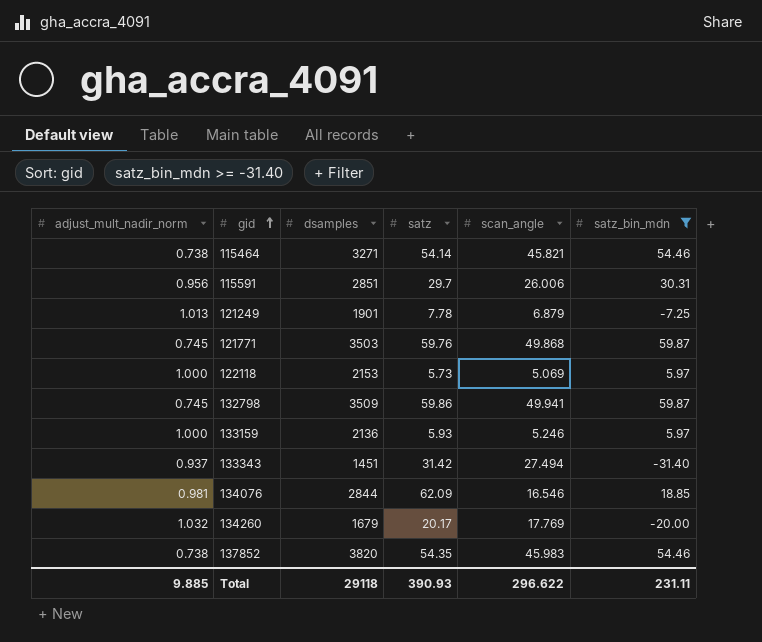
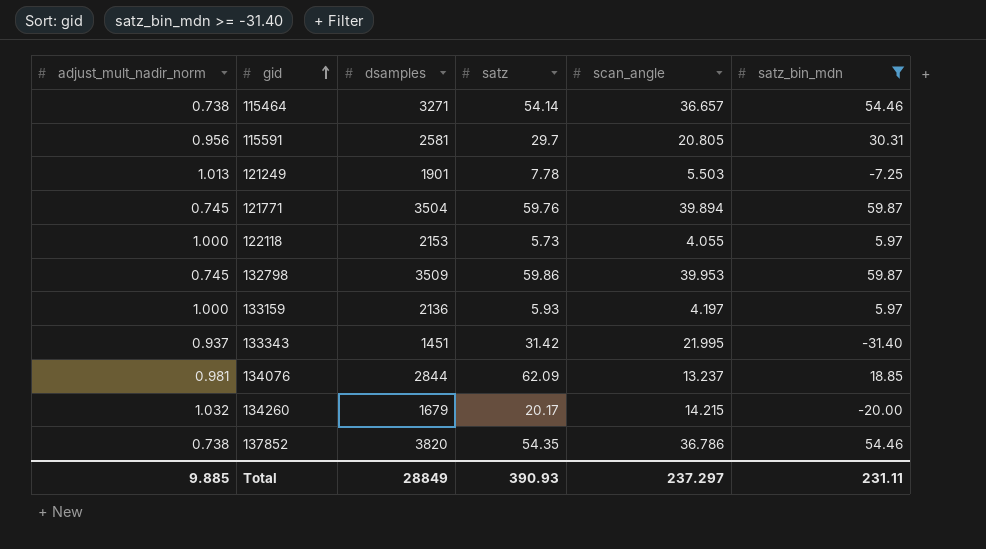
115464 | scan_angle: 45.821 -> 36.657
115591 | dsamples: 2851 -> 2581
115591 | scan_angle: 26.006 -> 20.805
121249 | scan_angle: 6.879 -> 5.503
121771 | dsamples: 3503 -> 3504
121771 | scan_angle: 49.868 -> 39.894
122118 | scan_angle: 5.069 -> 4.055
132798 | scan_angle: 49.941 -> 39.953
133159 | scan_angle: 5.246 -> 4.197
133343 | scan_angle: 27.494 -> 21.995
134076 | scan_angle: 16.546 -> 13.237
134260 | scan_angle: 17.769 -> 14.215
137852 | scan_angle: 45.983 -> 36.786
Total | dsamples: 29118 -> 28849
Total | scan_angle: 296.622 -> 237.297

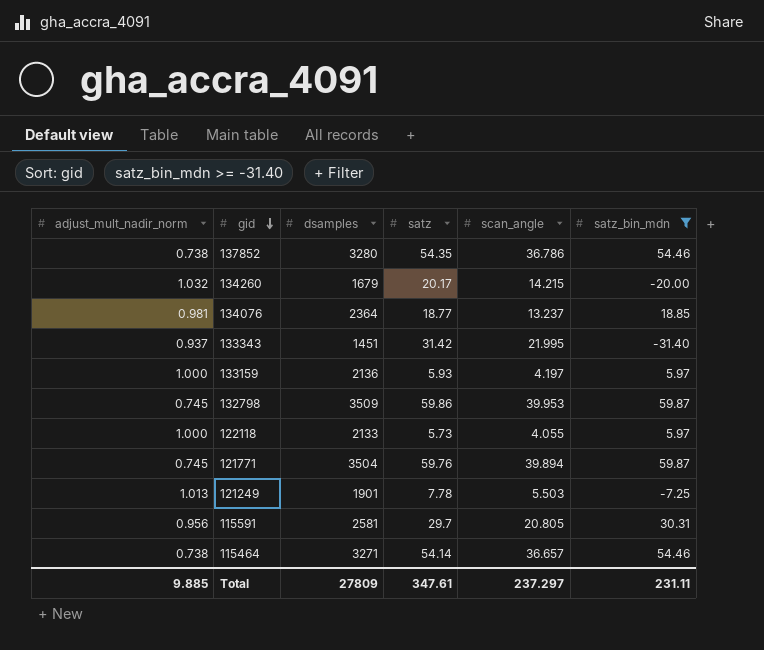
row order: gid ascending -> gid descending
137852 | dsamples: 3820 -> 3280
134076 | dsamples: 2844 -> 2364
134076 | satz: 62.09 -> 18.77
122118 | dsamples: 2153 -> 2133
Total | dsamples: 28849 -> 27809
Total | satz: 390.93 -> 347.61

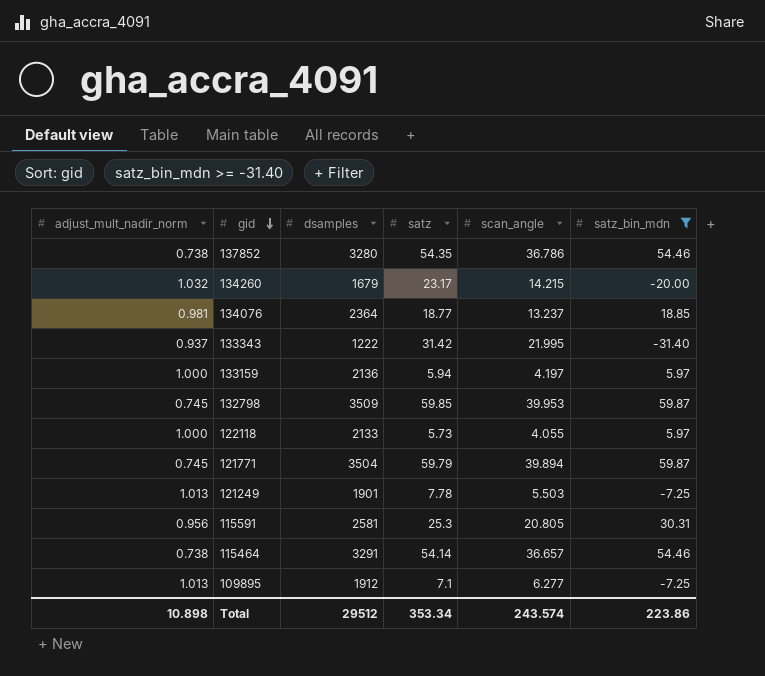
134260 | satz: 20.17 -> 23.17
133343 | dsamples: 1451 -> 1222
133159 | satz: 5.93 -> 5.94
132798 | satz: 59.86 -> 59.85
121771 | satz: 59.76 -> 59.79
115591 | satz: 29.7 -> 25.3
115464 | dsamples: 3271 -> 3291
row 109895: none -> 1.013 | 1912 | 7.1 | 6.277 | -7.25
Total | adjust_mult_nadir_norm: 9.885 -> 10.898
Total | dsamples: 27809 -> 29512
Total | satz: 347.61 -> 353.34
Total | scan_angle: 237.297 -> 243.574
Total | satz_bin_mdn: 231.11 -> 223.86

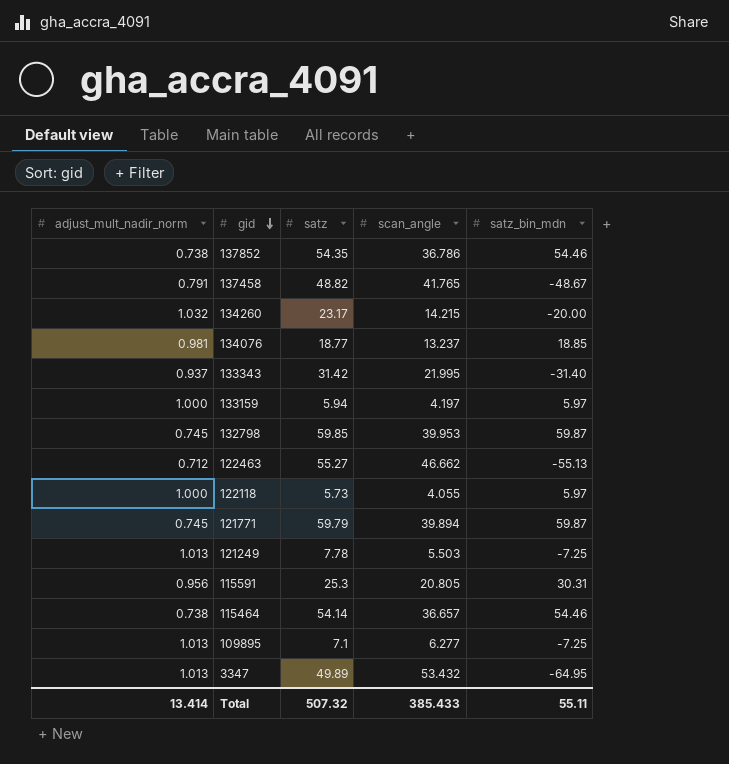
filter: satz_bin_mdn >= -31.40 -> none
column dsamples | position: 3 -> none
Total | adjust_mult_nadir_norm: 10.898 -> 13.414
Total | satz: 353.34 -> 507.32
Total | scan_angle: 243.574 -> 385.433
Total | satz_bin_mdn: 223.86 -> 55.11

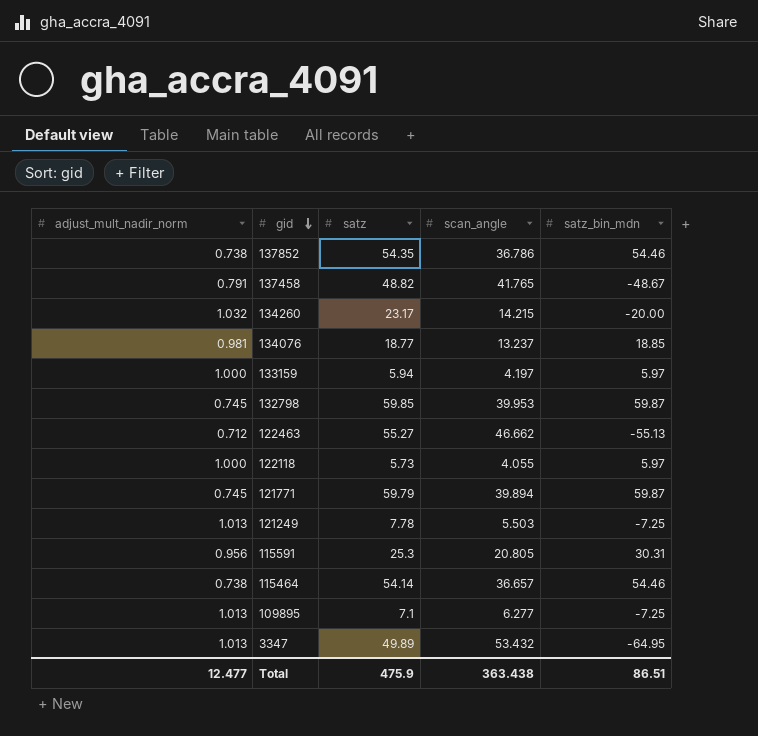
row 133343: 0.937 | 31.42 | 21.995 | -31.40 -> none
Total | adjust_mult_nadir_norm: 13.414 -> 12.477
Total | satz: 507.32 -> 475.9
Total | scan_angle: 385.433 -> 363.438
Total | satz_bin_mdn: 55.11 -> 86.51

